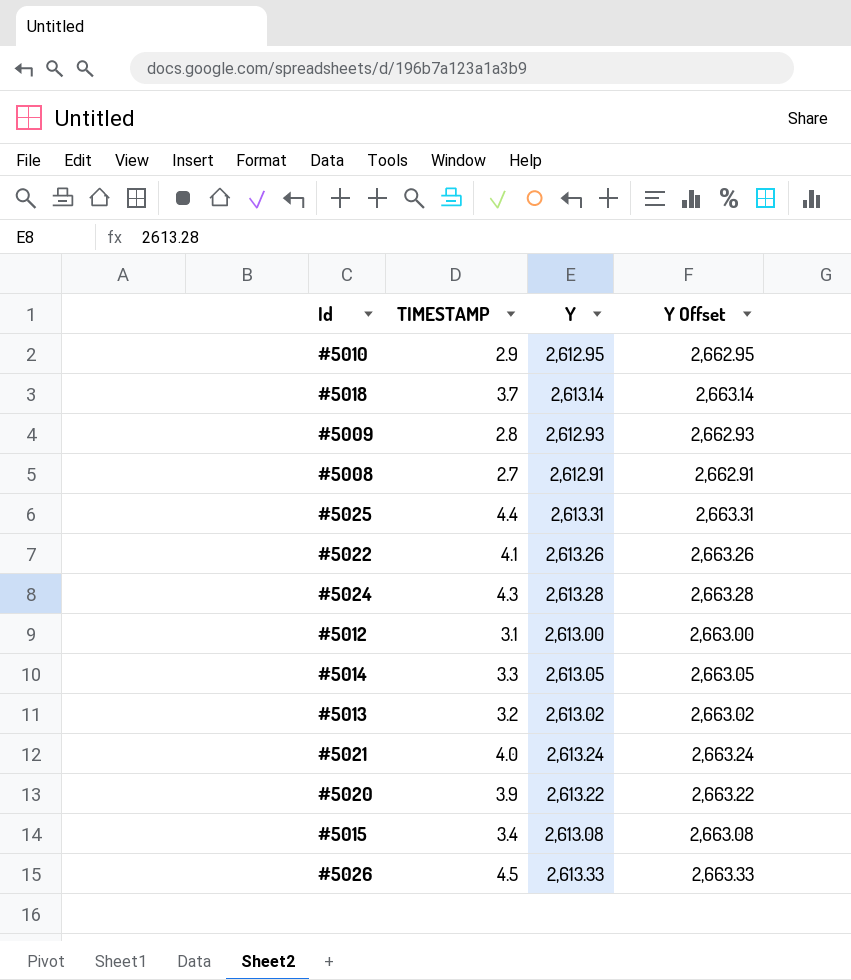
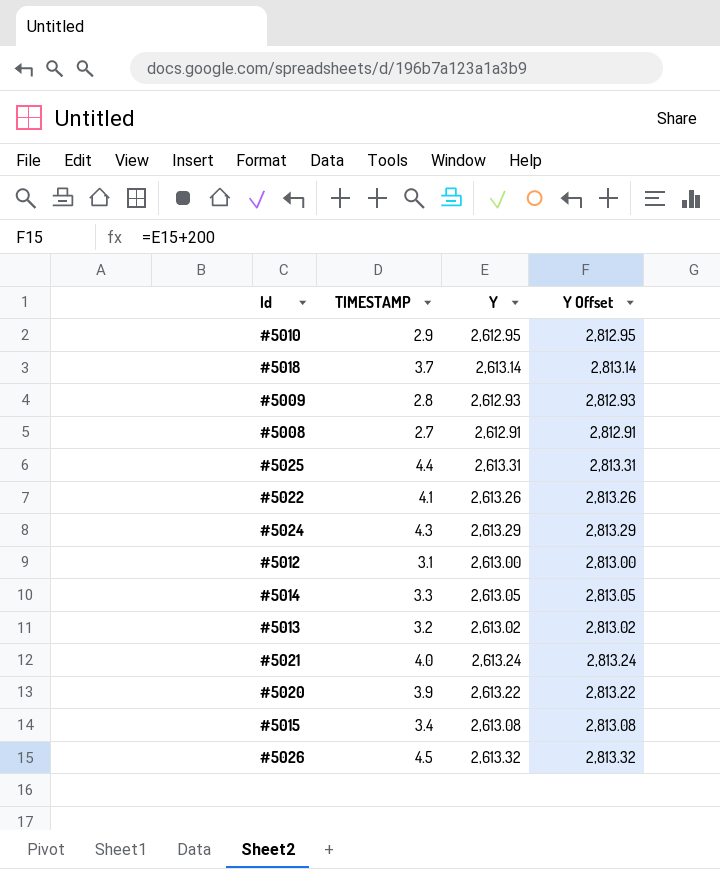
column Y Offset | formula: [Y] + 50 -> [Y] + 200
#5024 | Y: 2,613.28 -> 2,613.29
#5026 | Y: 2,613.33 -> 2,613.32

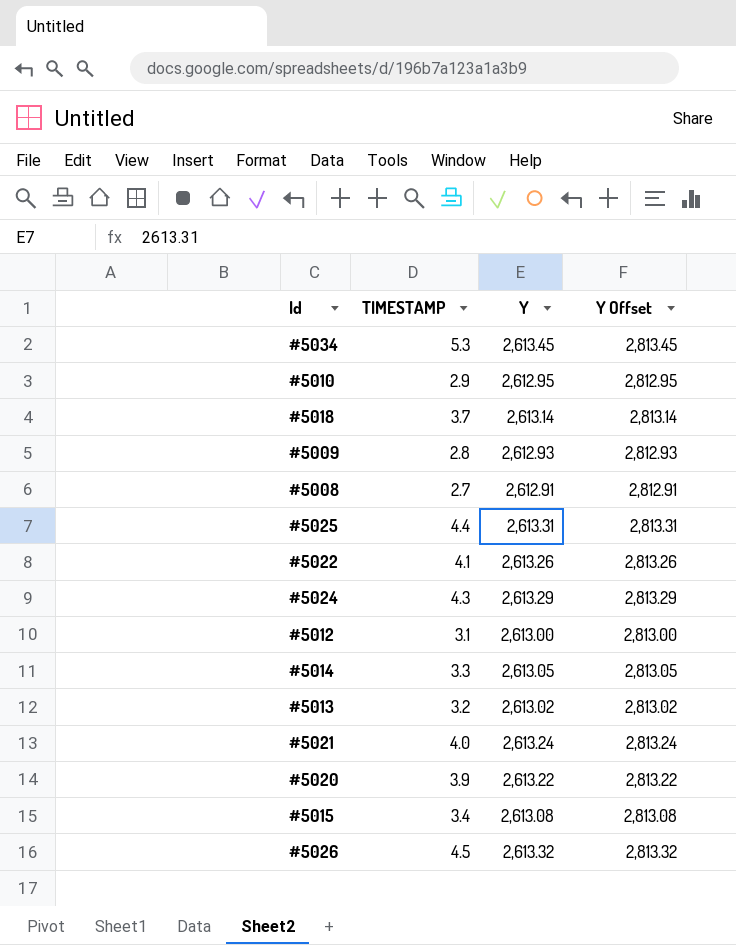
row #5034: none -> 5.3 | 2,613.45 | 2,813.45

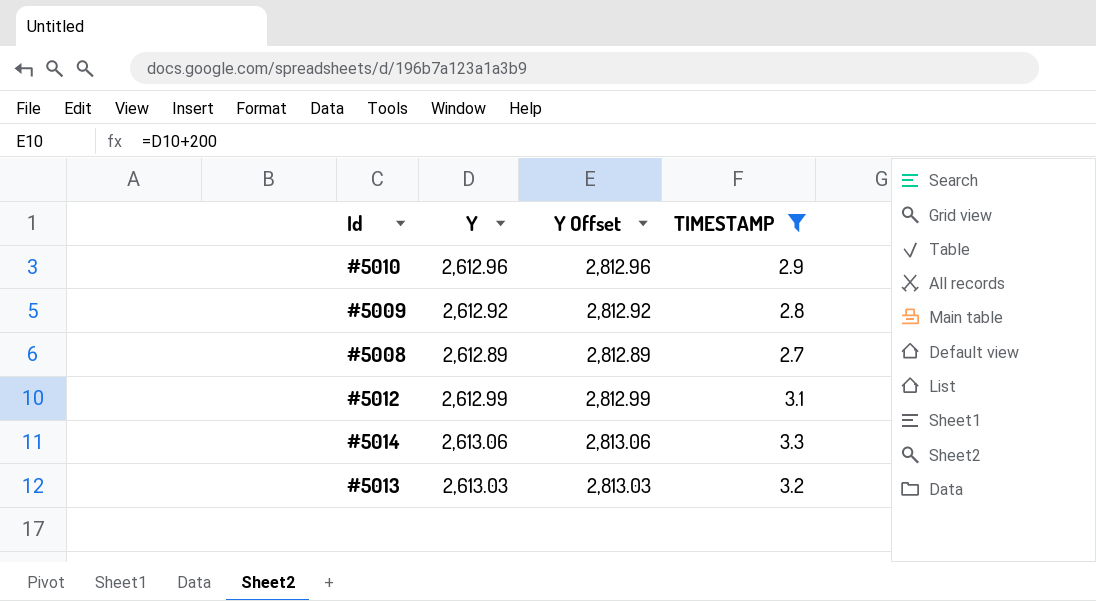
filter: none -> TIMESTAMP <= 3.3
column TIMESTAMP | position: 2 -> 4
#5010 | Y: 2,612.95 -> 2,612.96
#5010 | Y Offset: 2,812.95 -> 2,812.96
#5009 | Y: 2,612.93 -> 2,612.92
#5009 | Y Offset: 2,812.93 -> 2,812.92
#5008 | Y: 2,612.91 -> 2,612.89
#5008 | Y Offset: 2,812.91 -> 2,812.89
#5012 | Y: 2,613.00 -> 2,612.99
#5012 | Y Offset: 2,813.00 -> 2,812.99
#5014 | Y: 2,613.05 -> 2,613.06
#5014 | Y Offset: 2,813.05 -> 2,813.06
#5013 | Y: 2,613.02 -> 2,613.03
#5013 | Y Offset: 2,813.02 -> 2,813.03

